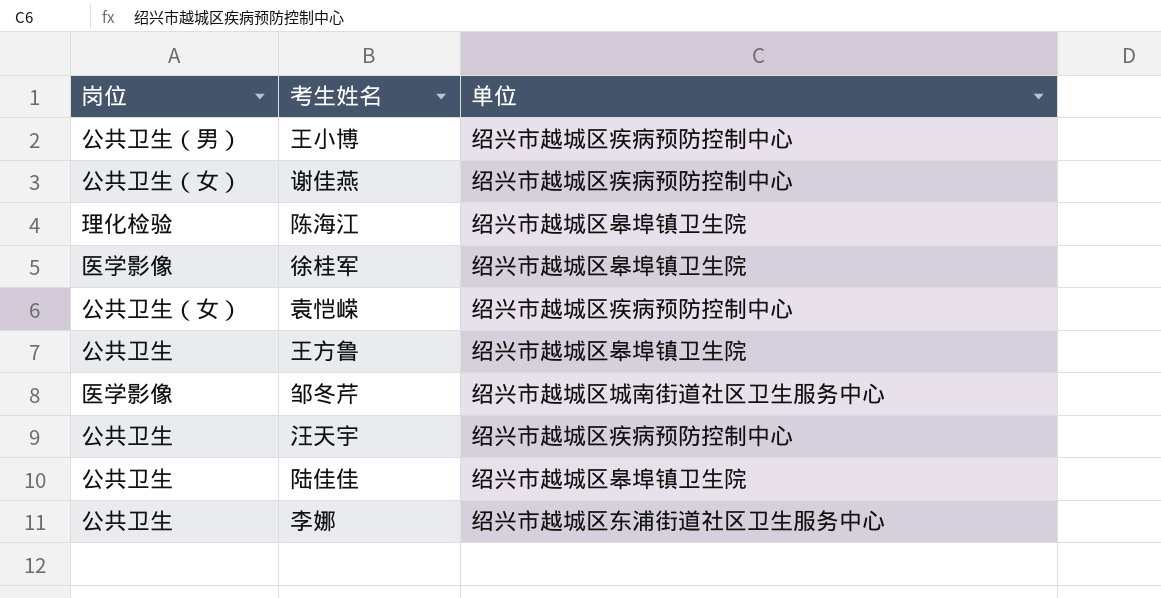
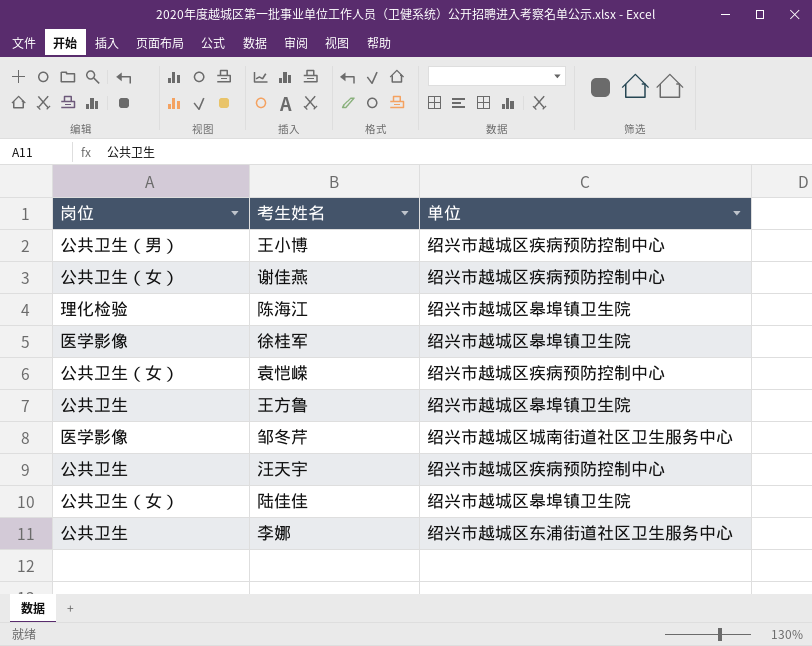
陆佳佳 | 岗位: 公共卫生 -> 公共卫生（女）

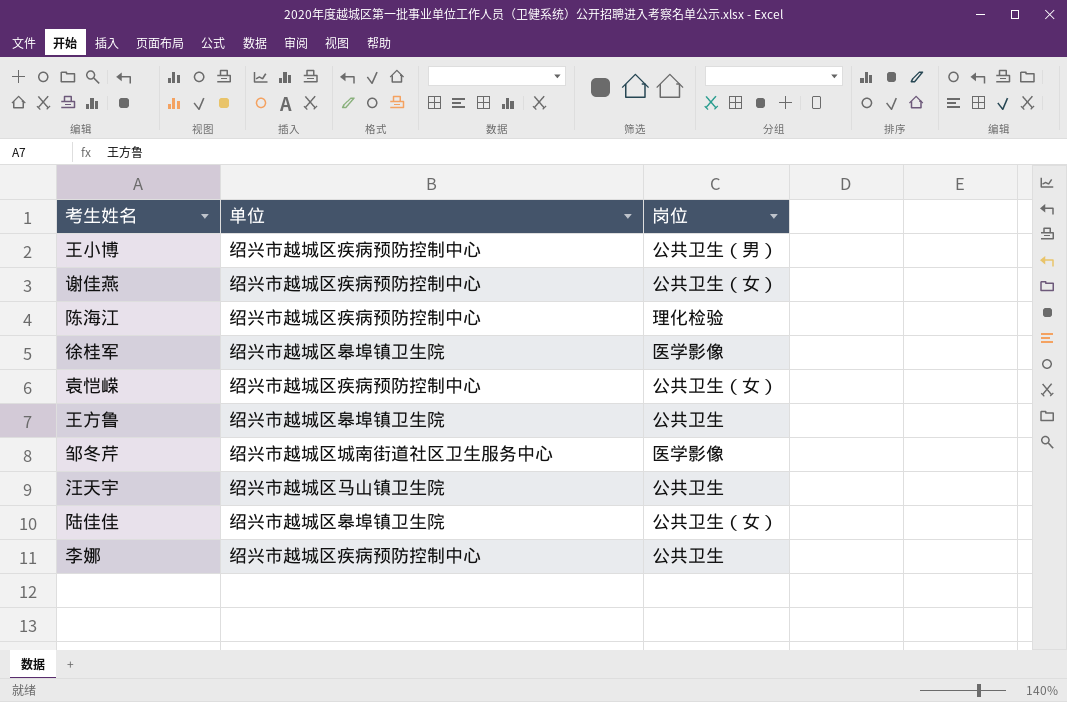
column 岗位 | position: 1 -> 3
陈海江 | 单位: 绍兴市越城区皋埠镇卫生院 -> 绍兴市越城区疾病预防控制中心
汪天宇 | 单位: 绍兴市越城区疾病预防控制中心 -> 绍兴市越城区马山镇卫生院
李娜 | 单位: 绍兴市越城区东浦街道社区卫生服务中心 -> 绍兴市越城区疾病预防控制中心

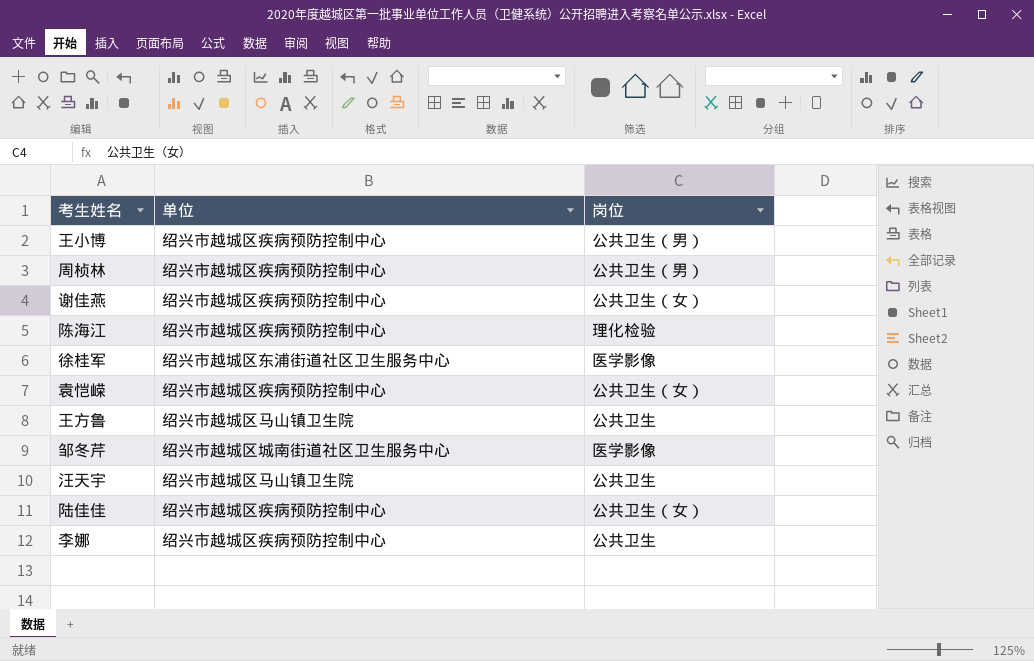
row 周桢林: none -> 绍兴市越城区疾病预防控制中心 | 公共卫生（男）
徐桂军 | 单位: 绍兴市越城区皋埠镇卫生院 -> 绍兴市越城区东浦街道社区卫生服务中心
王方鲁 | 单位: 绍兴市越城区皋埠镇卫生院 -> 绍兴市越城区马山镇卫生院
陆佳佳 | 单位: 绍兴市越城区皋埠镇卫生院 -> 绍兴市越城区疾病预防控制中心

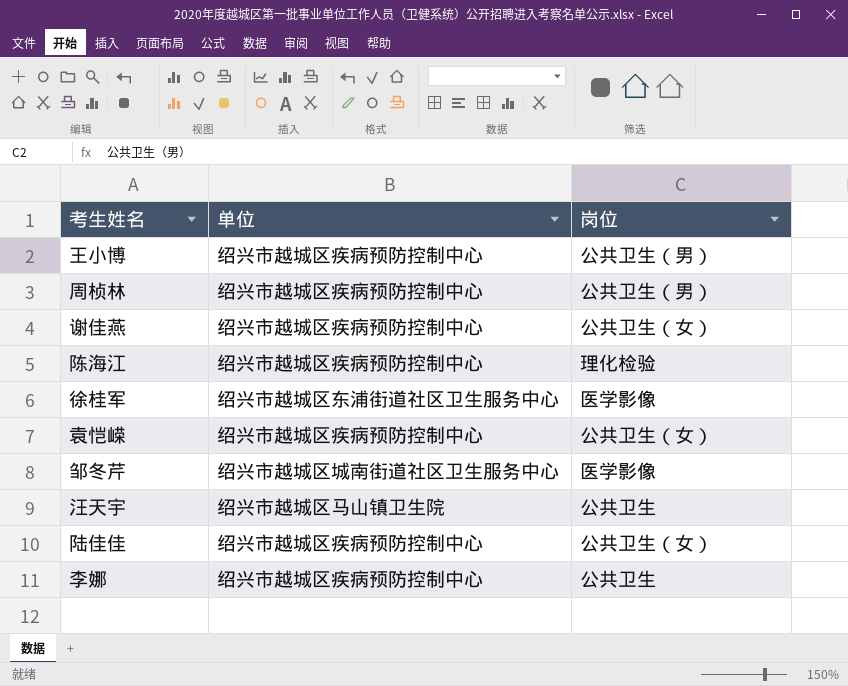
row 王方鲁: 绍兴市越城区马山镇卫生院 | 公共卫生 -> none

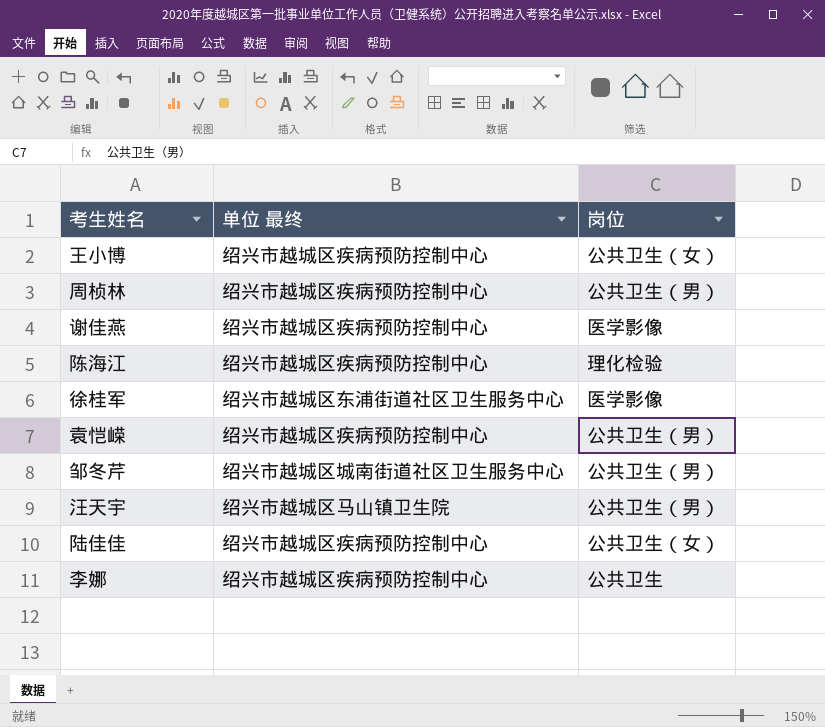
column name: 单位 -> 单位 最终
王小博 | 岗位: 公共卫生（男） -> 公共卫生（女）
谢佳燕 | 岗位: 公共卫生（女） -> 医学影像
袁恺嵘 | 岗位: 公共卫生（女） -> 公共卫生（男）
邹冬芹 | 岗位: 医学影像 -> 公共卫生（男）
汪天宇 | 岗位: 公共卫生 -> 公共卫生（男）

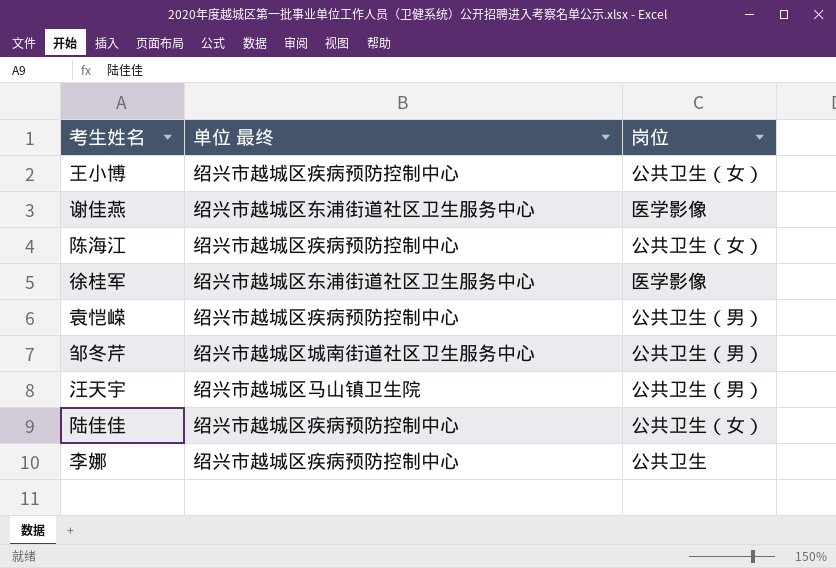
row 周桢林: 绍兴市越城区疾病预防控制中心 | 公共卫生（男） -> none
谢佳燕 | 单位 最终: 绍兴市越城区疾病预防控制中心 -> 绍兴市越城区东浦街道社区卫生服务中心
陈海江 | 岗位: 理化检验 -> 公共卫生（女）

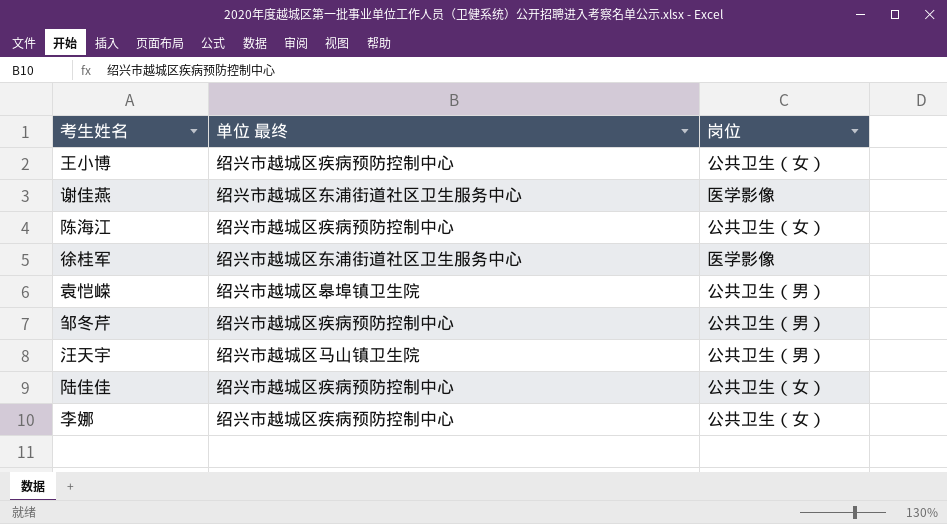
袁恺嵘 | 单位 最终: 绍兴市越城区疾病预防控制中心 -> 绍兴市越城区皋埠镇卫生院
邹冬芹 | 单位 最终: 绍兴市越城区城南街道社区卫生服务中心 -> 绍兴市越城区疾病预防控制中心
李娜 | 岗位: 公共卫生 -> 公共卫生（女）

